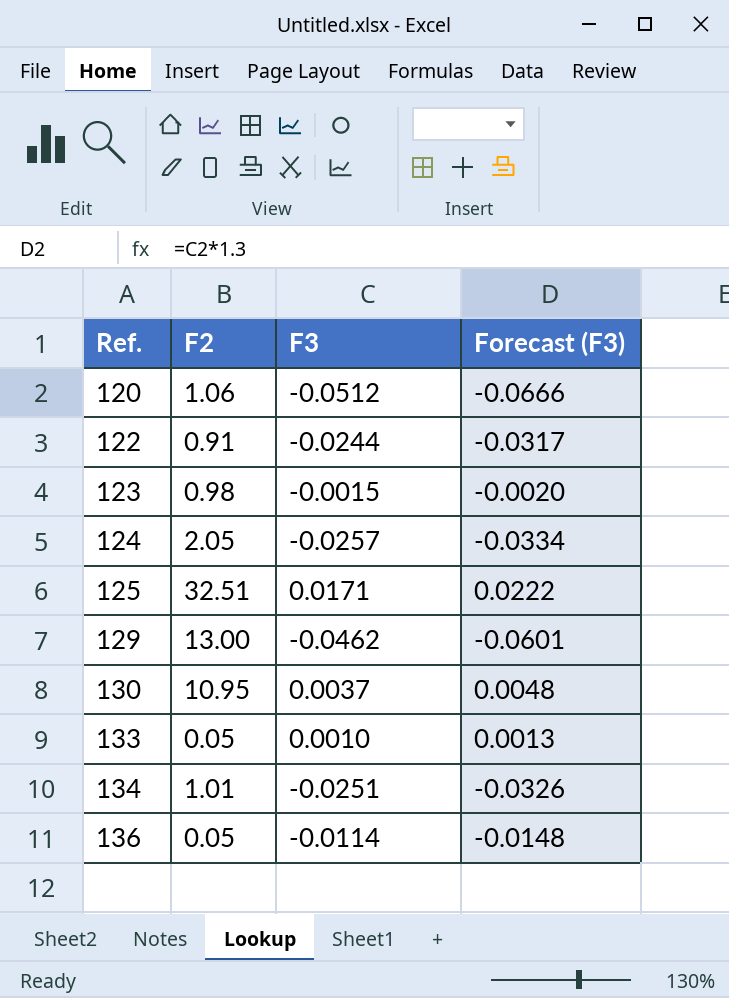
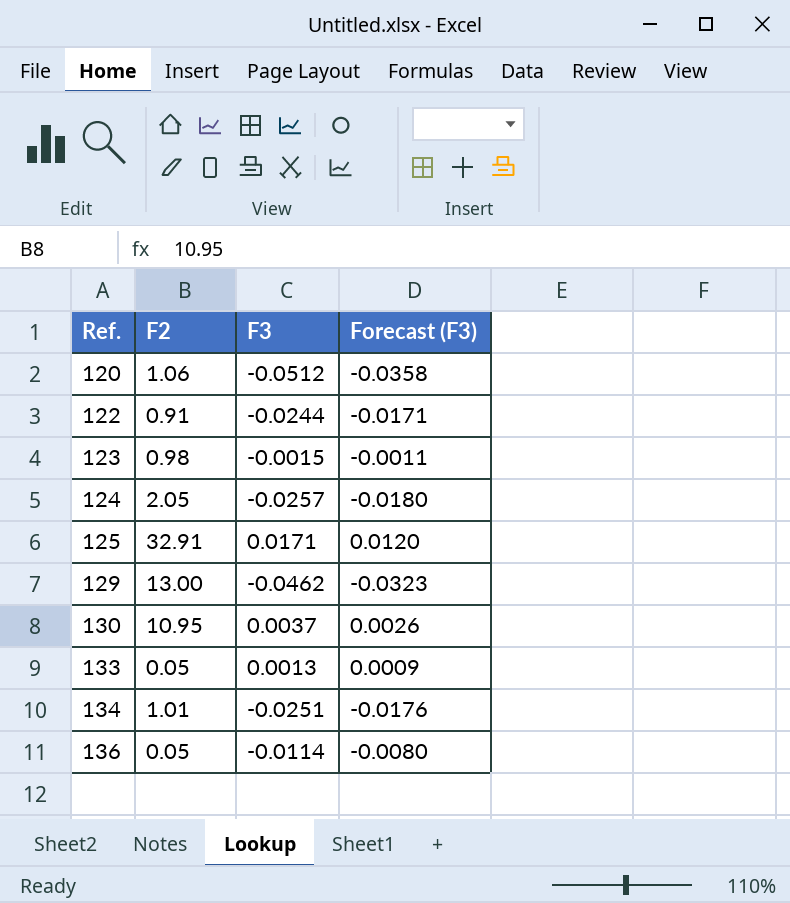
column Forecast (F3) | formula: [F3] * 1.3 -> [F3] * 0.7
125 | F2: 32.51 -> 32.91
133 | F3: 0.0010 -> 0.0013

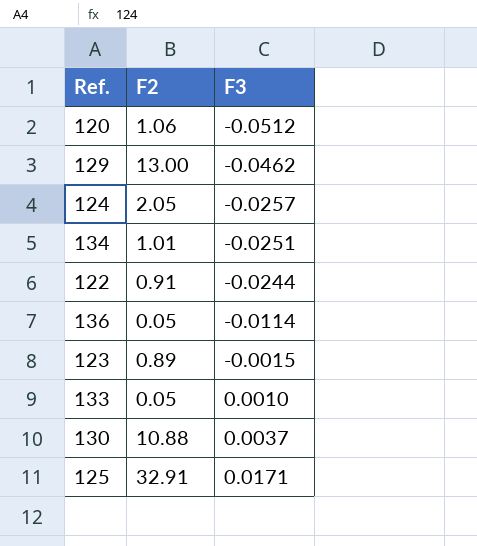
row order: Ref. ascending -> F3 ascending
column Forecast (F3) | formula: [F3] * 0.7 -> none
123 | F2: 0.98 -> 0.89
133 | F3: 0.0013 -> 0.0010
130 | F2: 10.95 -> 10.88

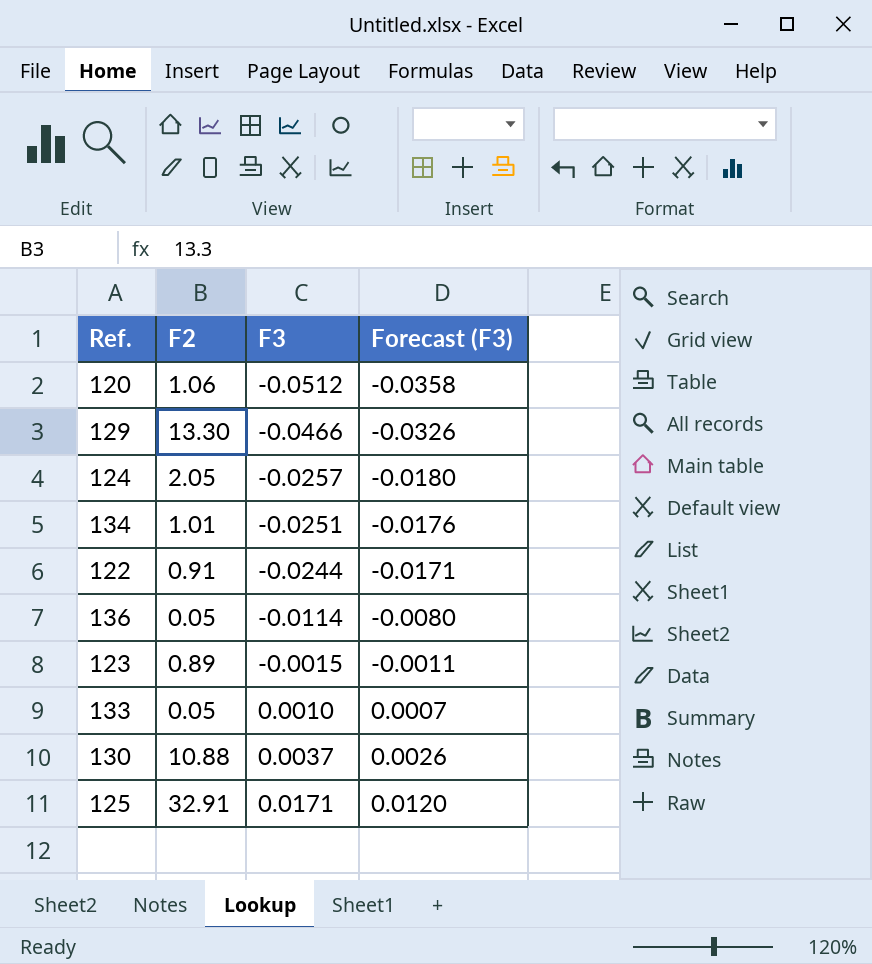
column Forecast (F3) | formula: none -> [F3] * 0.7
129 | F2: 13.00 -> 13.30
129 | F3: -0.0462 -> -0.0466

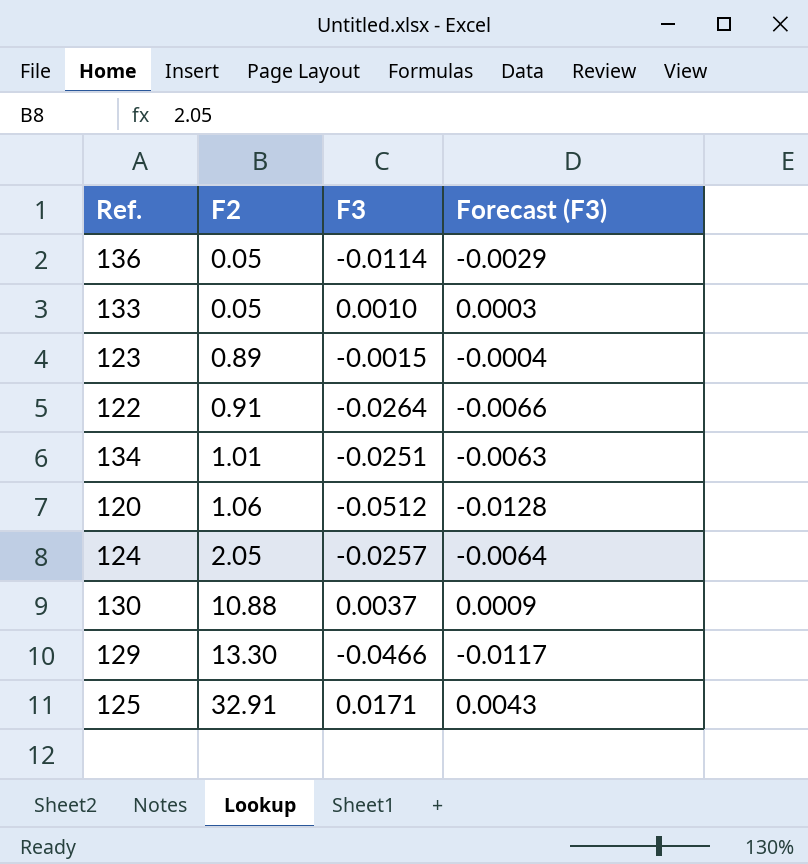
row order: F3 ascending -> F2 ascending
column Forecast (F3) | formula: [F3] * 0.7 -> [F3] * 0.25
122 | F3: -0.0244 -> -0.0264

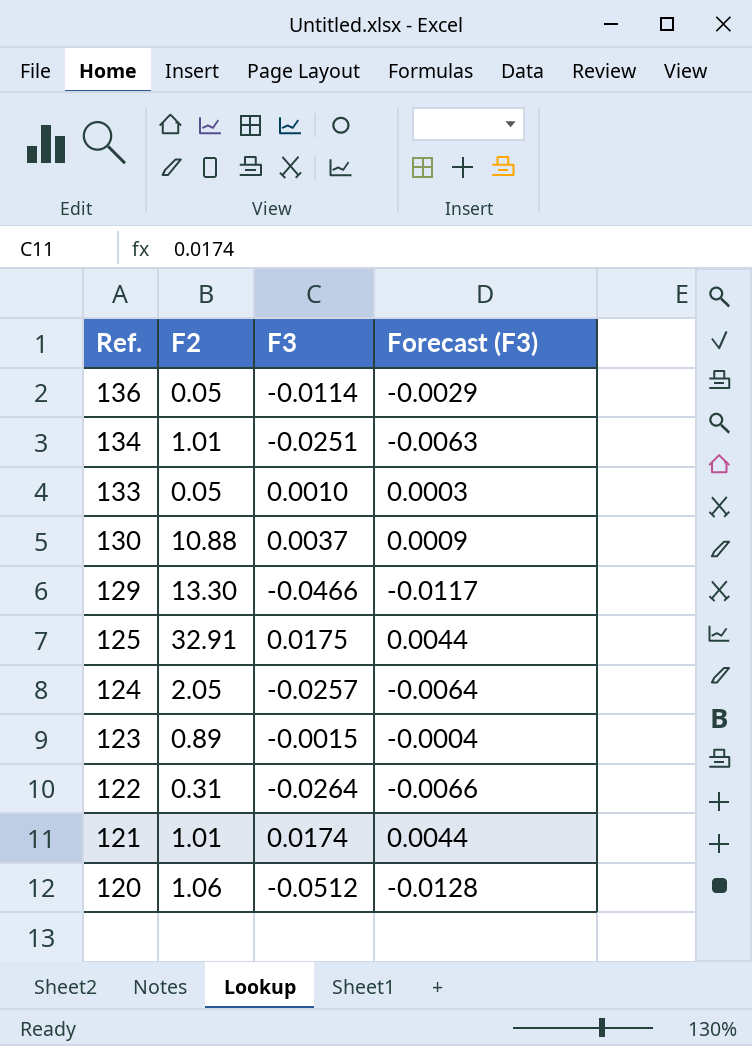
row order: F2 ascending -> Ref. descending
125 | F3: 0.0171 -> 0.0175
125 | Forecast (F3): 0.0043 -> 0.0044
122 | F2: 0.91 -> 0.31
row 121: none -> 1.01 | 0.0174 | 0.0044

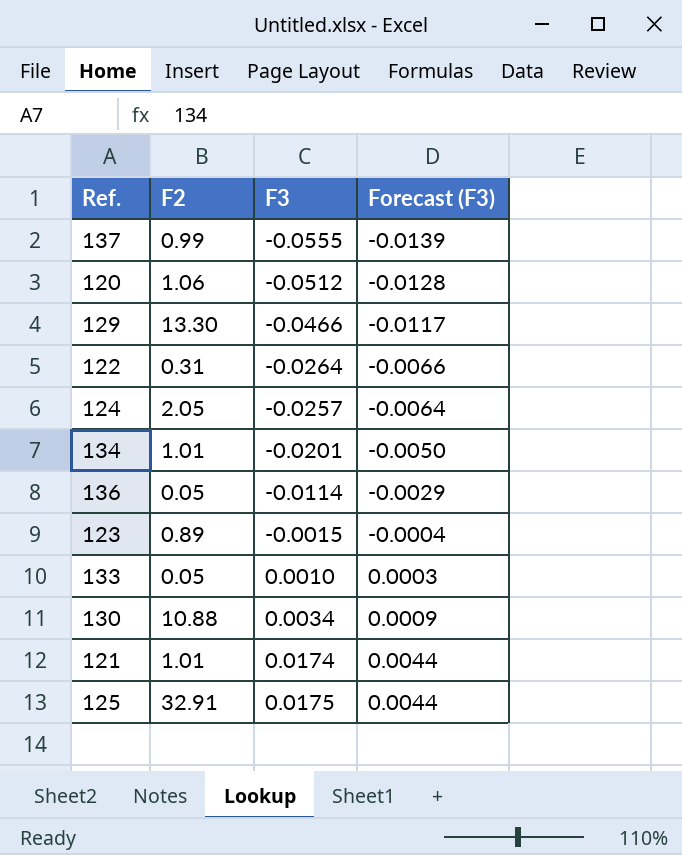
row order: Ref. descending -> F3 ascending
row 137: none -> 0.99 | -0.0555 | -0.0139
134 | F3: -0.0251 -> -0.0201
134 | Forecast (F3): -0.0063 -> -0.0050
130 | F3: 0.0037 -> 0.0034

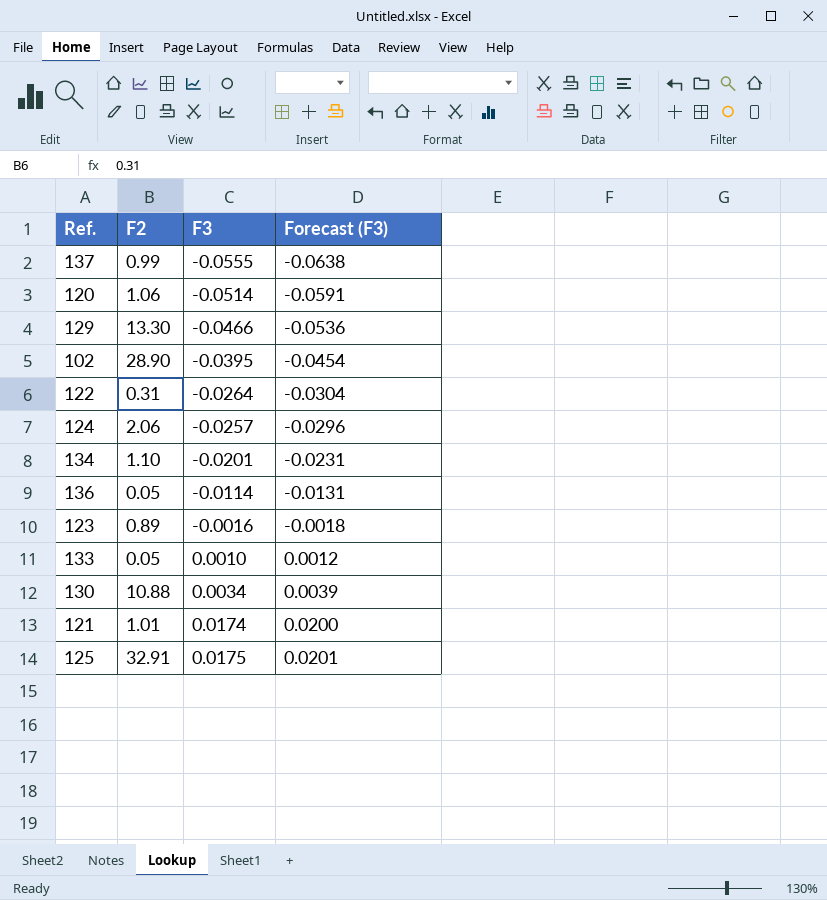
column Forecast (F3) | formula: [F3] * 0.25 -> [F3] * 1.15
120 | F3: -0.0512 -> -0.0514
row 102: none -> 28.90 | -0.0395 | -0.0454
124 | F2: 2.05 -> 2.06
134 | F2: 1.01 -> 1.10
123 | F3: -0.0015 -> -0.0016

